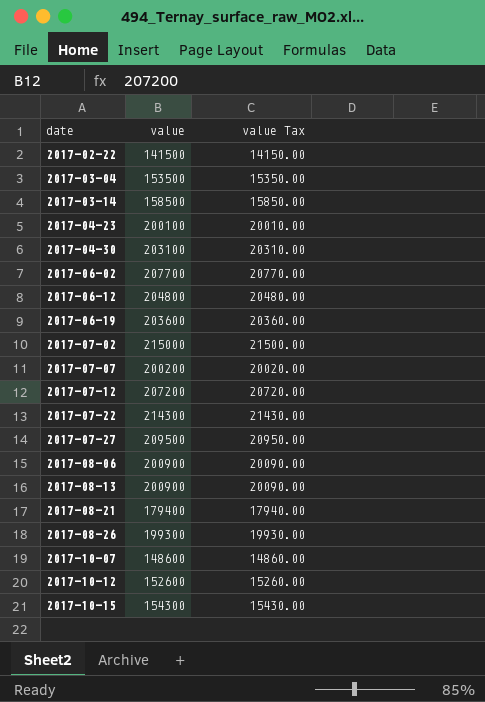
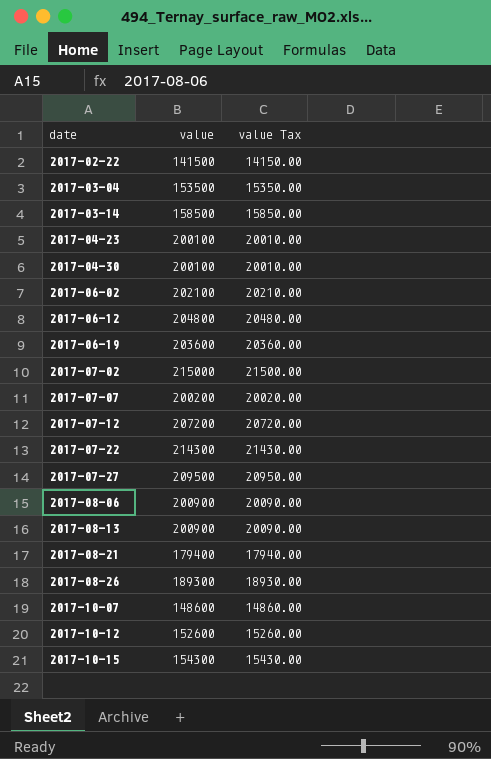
2017-04-30 | value: 203100 -> 200100
2017-04-30 | value Tax: 20310.00 -> 20010.00
2017-06-02 | value: 207700 -> 202100
2017-06-02 | value Tax: 20770.00 -> 20210.00
2017-08-26 | value: 199300 -> 189300
2017-08-26 | value Tax: 19930.00 -> 18930.00

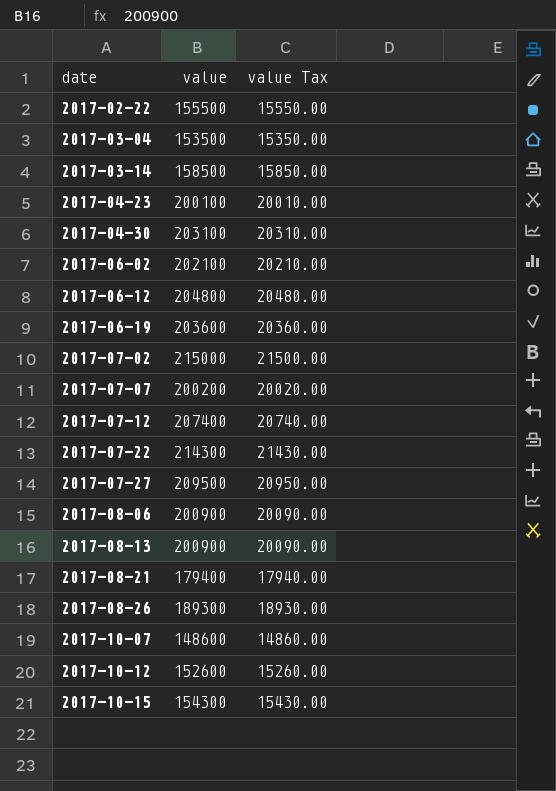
2017-02-22 | value: 141500 -> 155500
2017-02-22 | value Tax: 14150.00 -> 15550.00
2017-04-30 | value: 200100 -> 203100
2017-04-30 | value Tax: 20010.00 -> 20310.00
2017-07-12 | value: 207200 -> 207400
2017-07-12 | value Tax: 20720.00 -> 20740.00

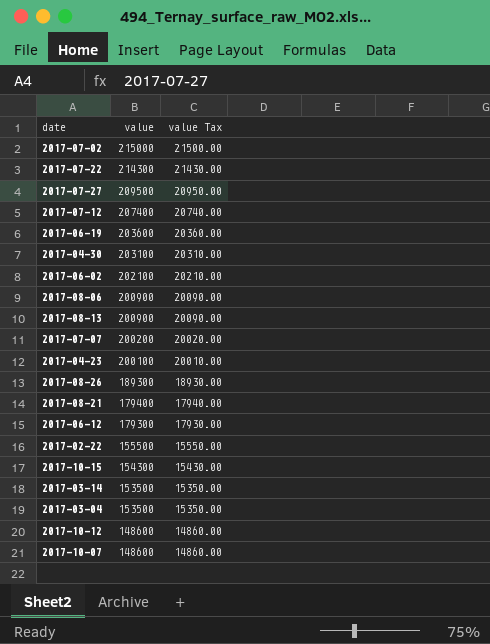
row order: date ascending -> value descending
2017-06-12 | value: 204800 -> 179300
2017-06-12 | value Tax: 20480.00 -> 17930.00
2017-03-14 | value: 158500 -> 153500
2017-03-14 | value Tax: 15850.00 -> 15350.00
2017-10-12 | value: 152600 -> 148600
2017-10-12 | value Tax: 15260.00 -> 14860.00

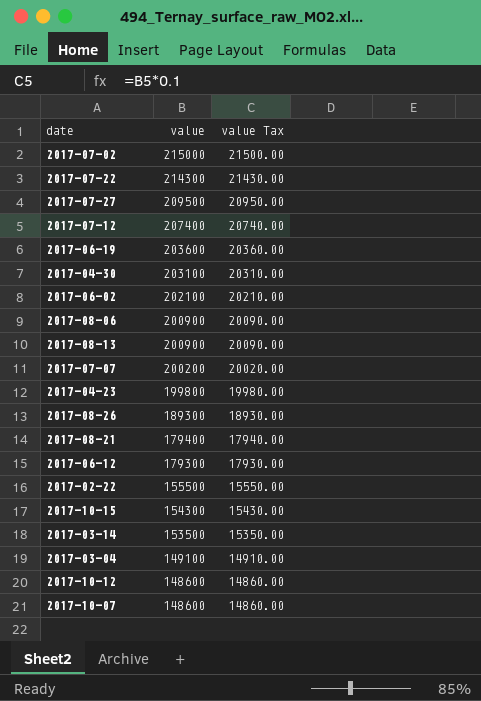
2017-04-23 | value: 200100 -> 199800
2017-04-23 | value Tax: 20010.00 -> 19980.00
2017-03-04 | value: 153500 -> 149100
2017-03-04 | value Tax: 15350.00 -> 14910.00

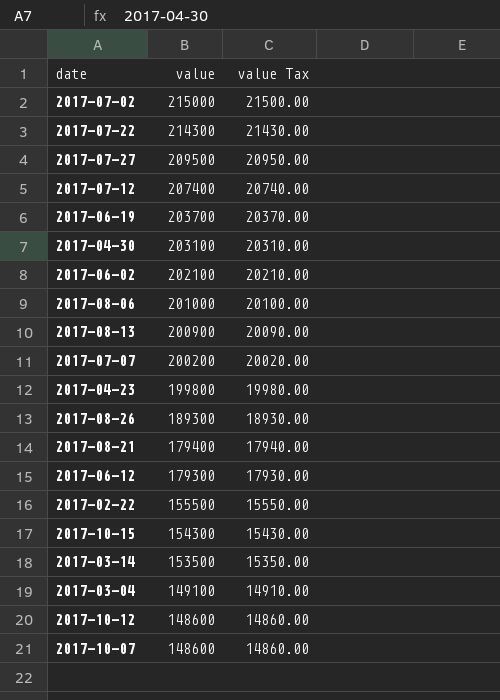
2017-06-19 | value: 203600 -> 203700
2017-06-19 | value Tax: 20360.00 -> 20370.00
2017-08-06 | value: 200900 -> 201000
2017-08-06 | value Tax: 20090.00 -> 20100.00

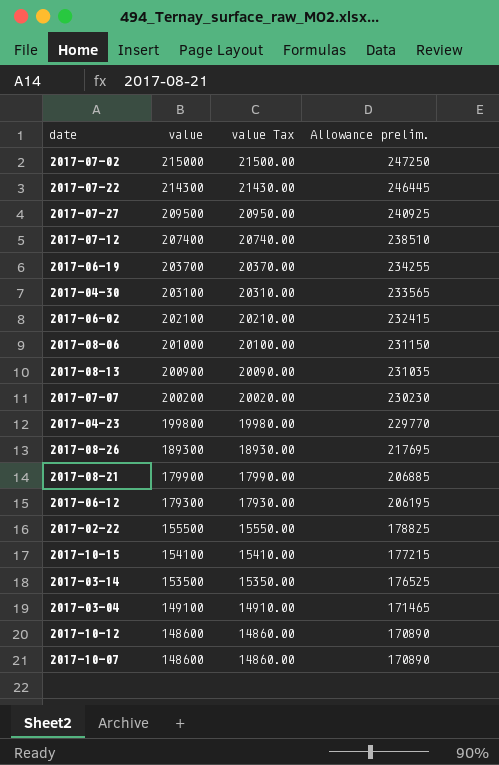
column Allowance prelim. | formula: none -> [value] * 1.15
2017-08-21 | value: 179400 -> 179900
2017-08-21 | value Tax: 17940.00 -> 17990.00
2017-10-15 | value: 154300 -> 154100
2017-10-15 | value Tax: 15430.00 -> 15410.00

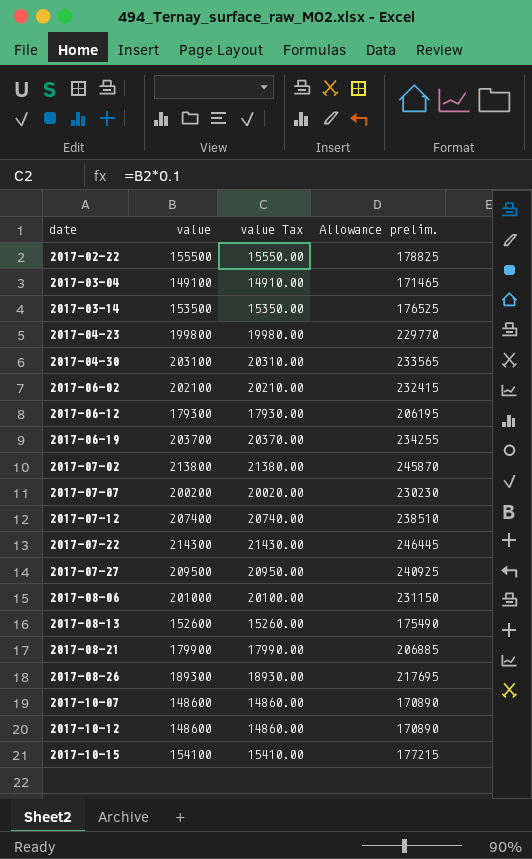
row order: value descending -> date ascending
2017-07-02 | value: 215000 -> 213800
2017-07-02 | value Tax: 21500.00 -> 21380.00
2017-07-02 | Allowance prelim.: 247250 -> 245870
2017-08-13 | value: 200900 -> 152600
2017-08-13 | value Tax: 20090.00 -> 15260.00
2017-08-13 | Allowance prelim.: 231035 -> 175490

